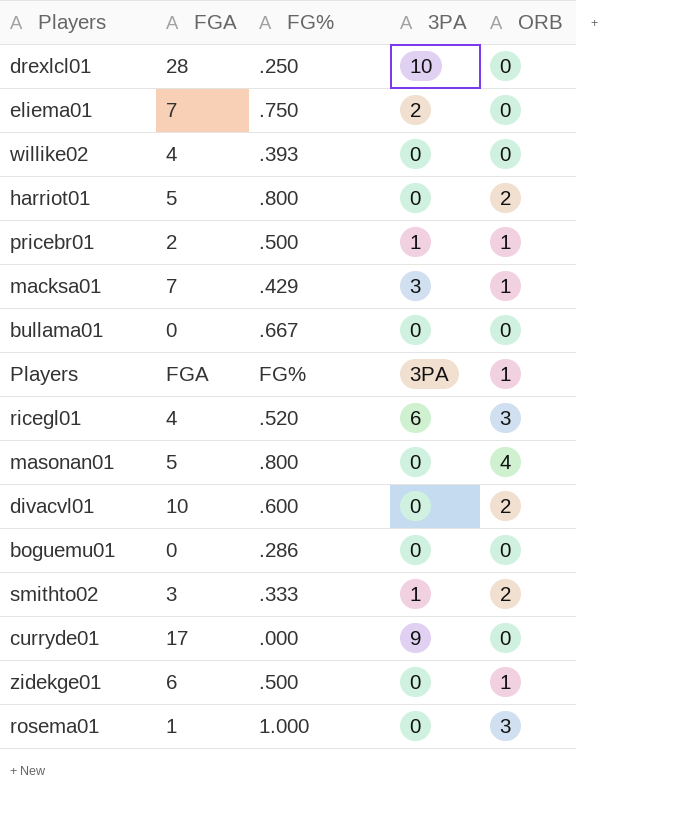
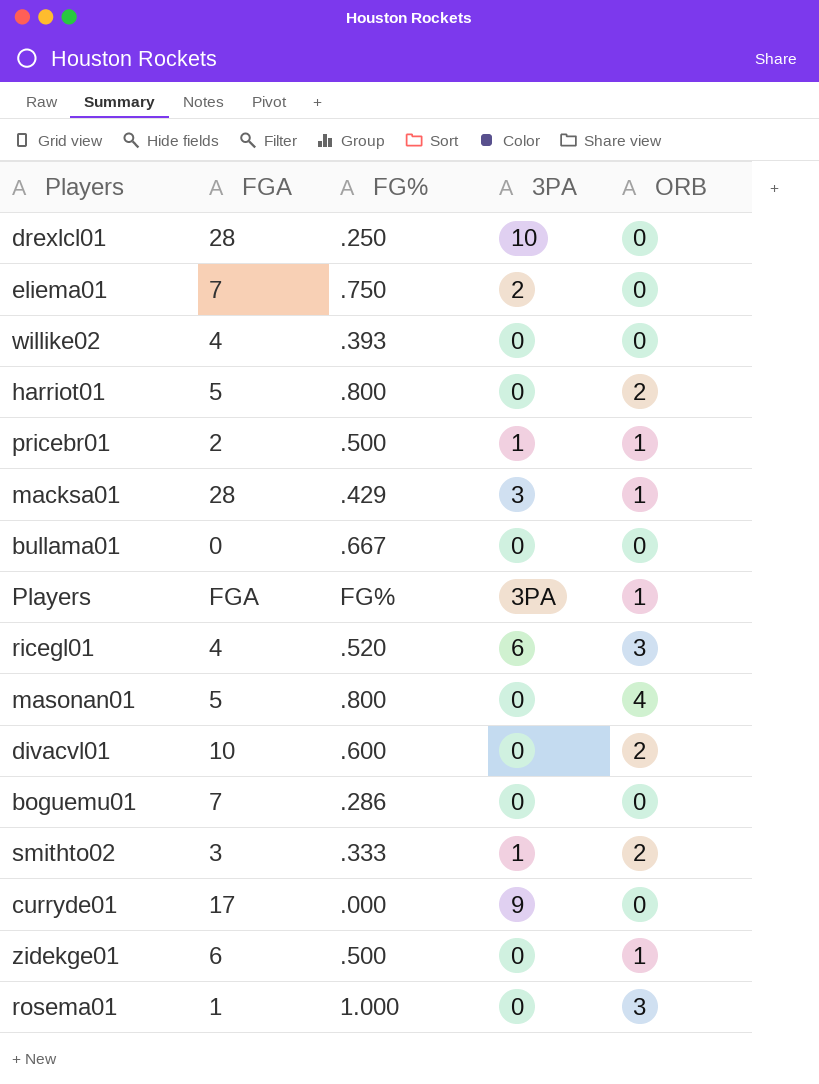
macksa01 | FGA: 7 -> 28
boguemu01 | FGA: 0 -> 7

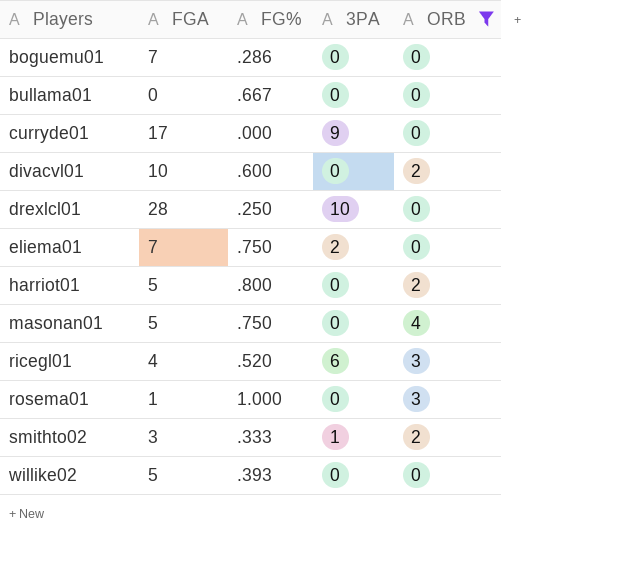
filter: none -> ORB != 1
row order: none -> Players ascending
masonan01 | FG%: .800 -> .750
willike02 | FGA: 4 -> 5

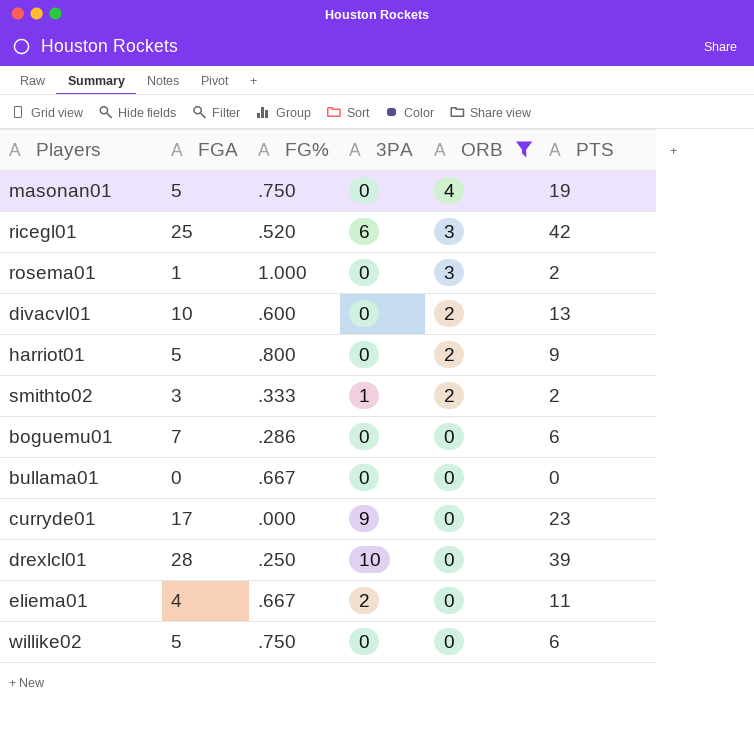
row order: Players ascending -> ORB descending
column PTS | position: none -> 6
ricegl01 | FGA: 4 -> 25
eliema01 | FGA: 7 -> 4
eliema01 | FG%: .750 -> .667
willike02 | FG%: .393 -> .750

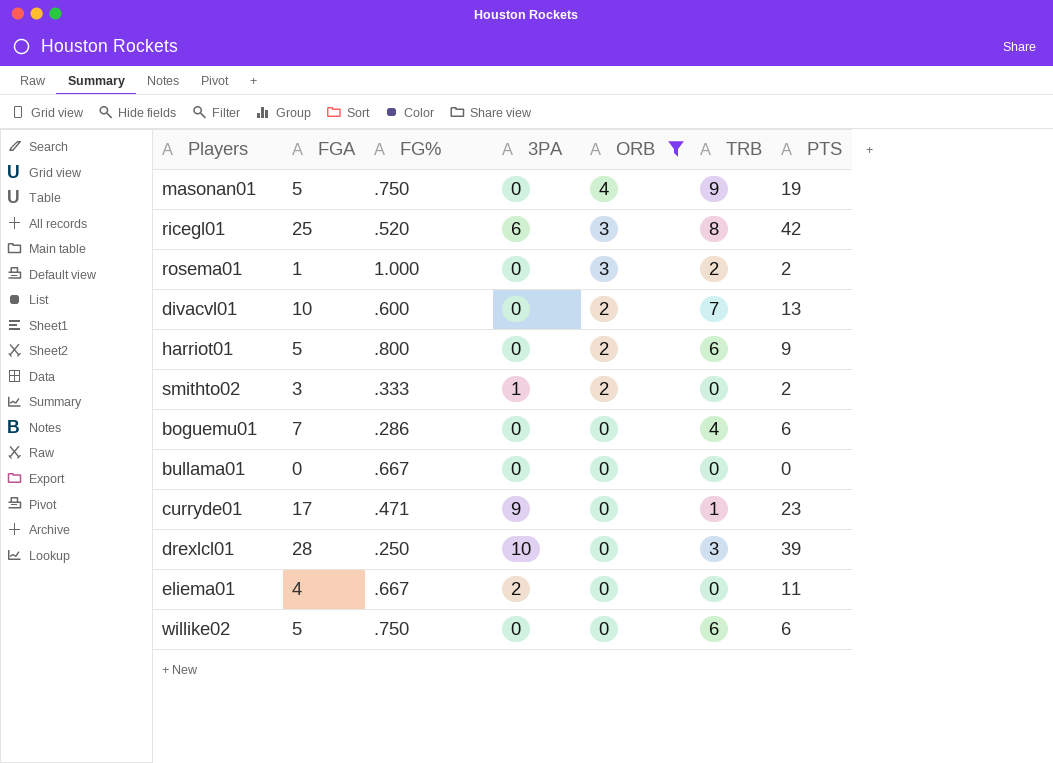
column TRB | position: none -> 6
curryde01 | FG%: .000 -> .471

